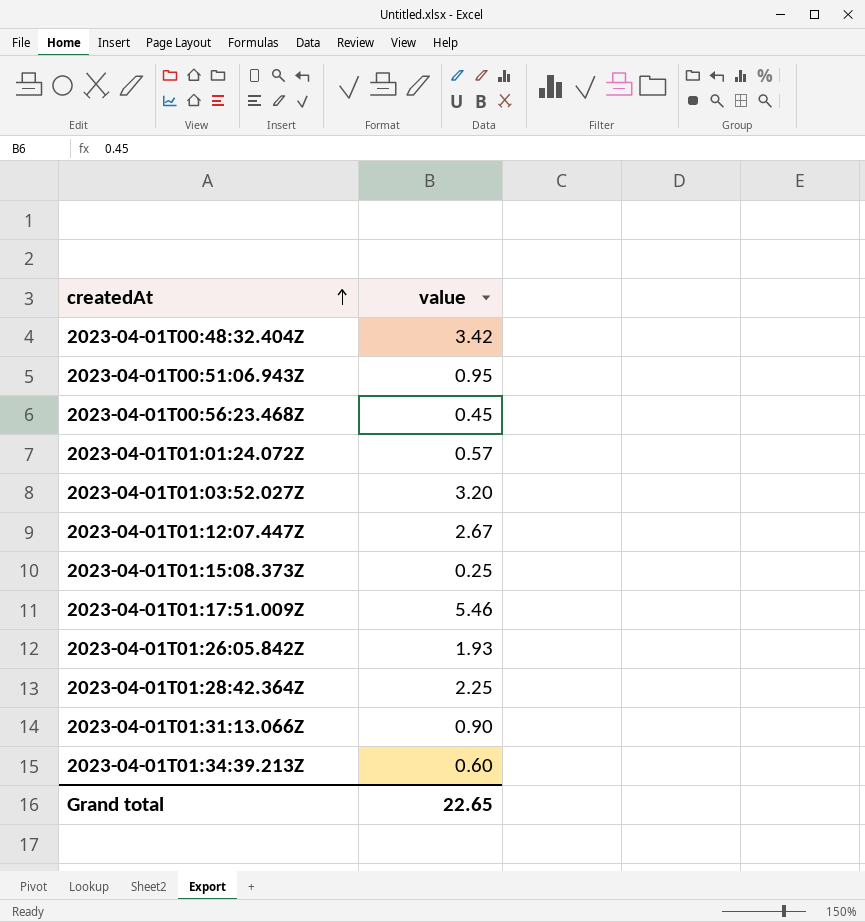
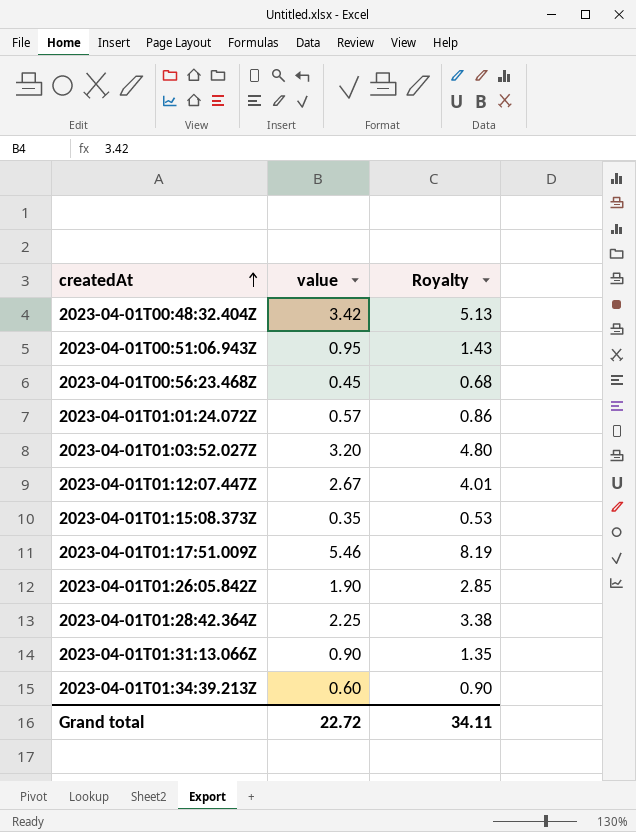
column Royalty | formula: none -> [value] * 1.5
2023-04-01T01:15:08.373Z | value: 0.25 -> 0.35
2023-04-01T01:26:05.842Z | value: 1.93 -> 1.90
Grand total | value: 22.65 -> 22.72

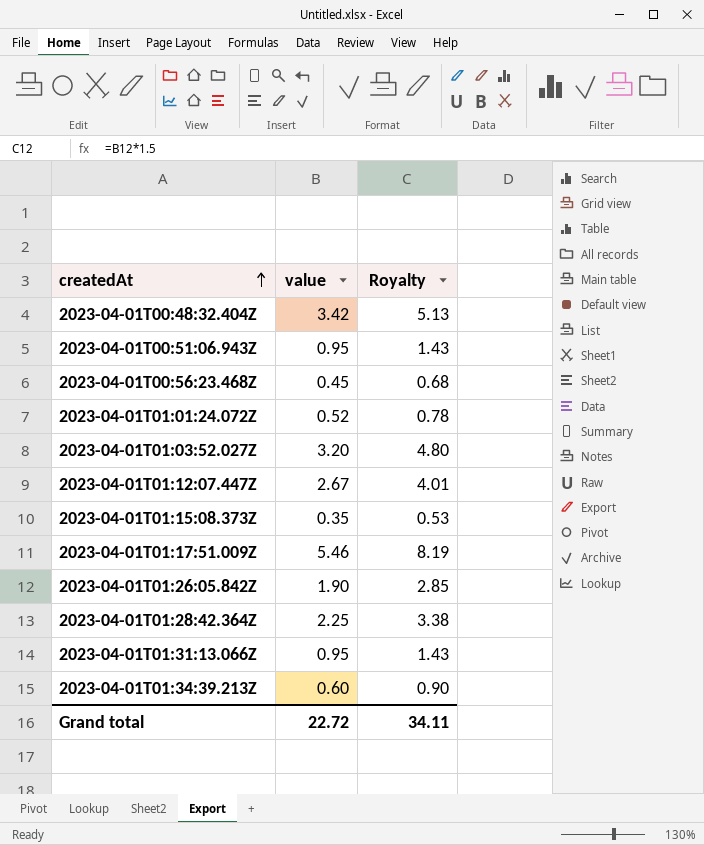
2023-04-01T01:01:24.072Z | value: 0.57 -> 0.52
2023-04-01T01:01:24.072Z | Royalty: 0.86 -> 0.78
2023-04-01T01:31:13.066Z | value: 0.90 -> 0.95
2023-04-01T01:31:13.066Z | Royalty: 1.35 -> 1.43

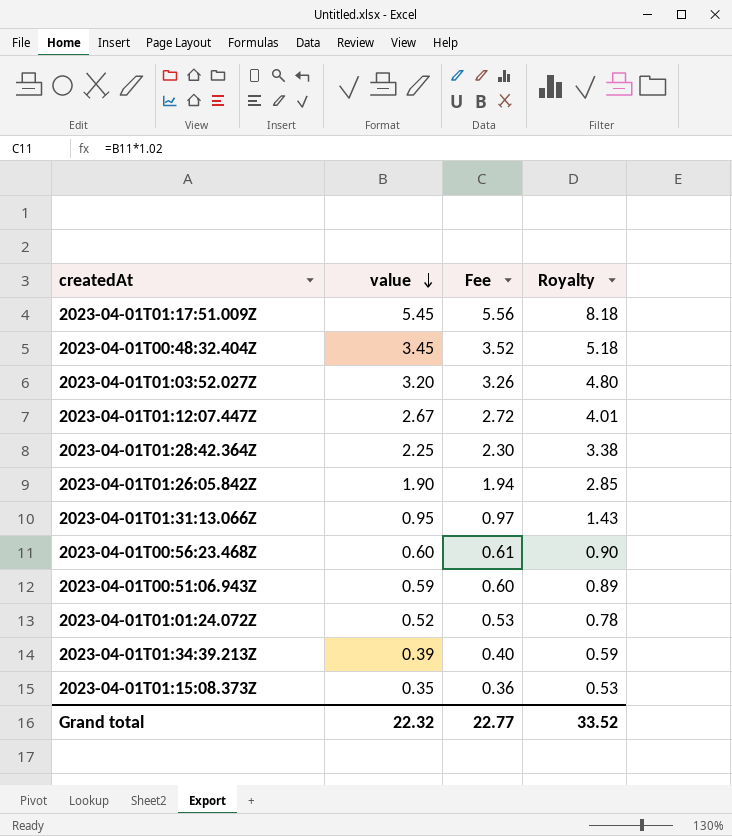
row order: createdAt ascending -> value descending
column Fee | formula: none -> [value] * 1.02
2023-04-01T01:17:51.009Z | value: 5.46 -> 5.45
2023-04-01T01:17:51.009Z | Royalty: 8.19 -> 8.18
2023-04-01T00:48:32.404Z | value: 3.42 -> 3.45
2023-04-01T00:48:32.404Z | Royalty: 5.13 -> 5.18
2023-04-01T00:56:23.468Z | value: 0.45 -> 0.60
2023-04-01T00:56:23.468Z | Royalty: 0.68 -> 0.90
2023-04-01T00:51:06.943Z | value: 0.95 -> 0.59
2023-04-01T00:51:06.943Z | Royalty: 1.43 -> 0.89
2023-04-01T01:34:39.213Z | value: 0.60 -> 0.39
2023-04-01T01:34:39.213Z | Royalty: 0.90 -> 0.59
Grand total | value: 22.72 -> 22.32
Grand total | Royalty: 34.11 -> 33.52

